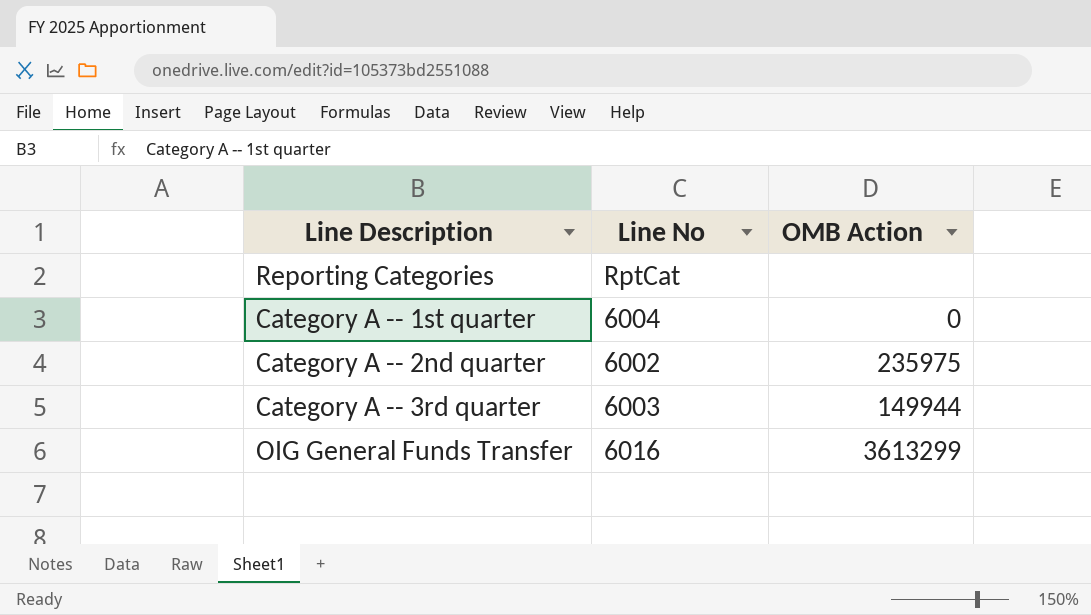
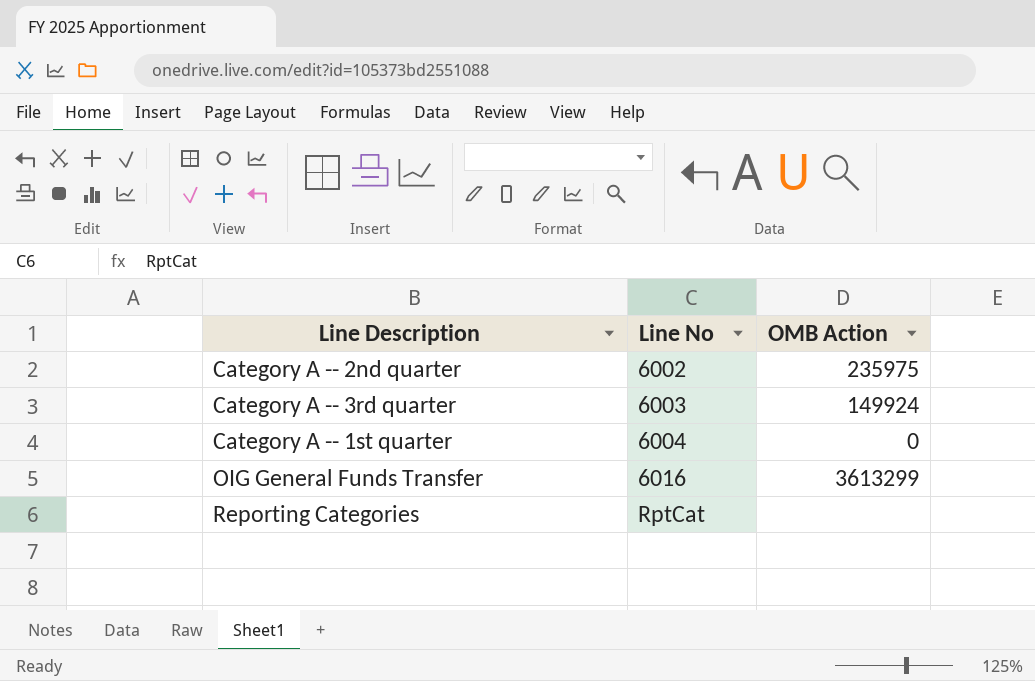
row order: none -> Line No ascending
Category A -- 3rd quarter | OMB Action: 149944 -> 149924

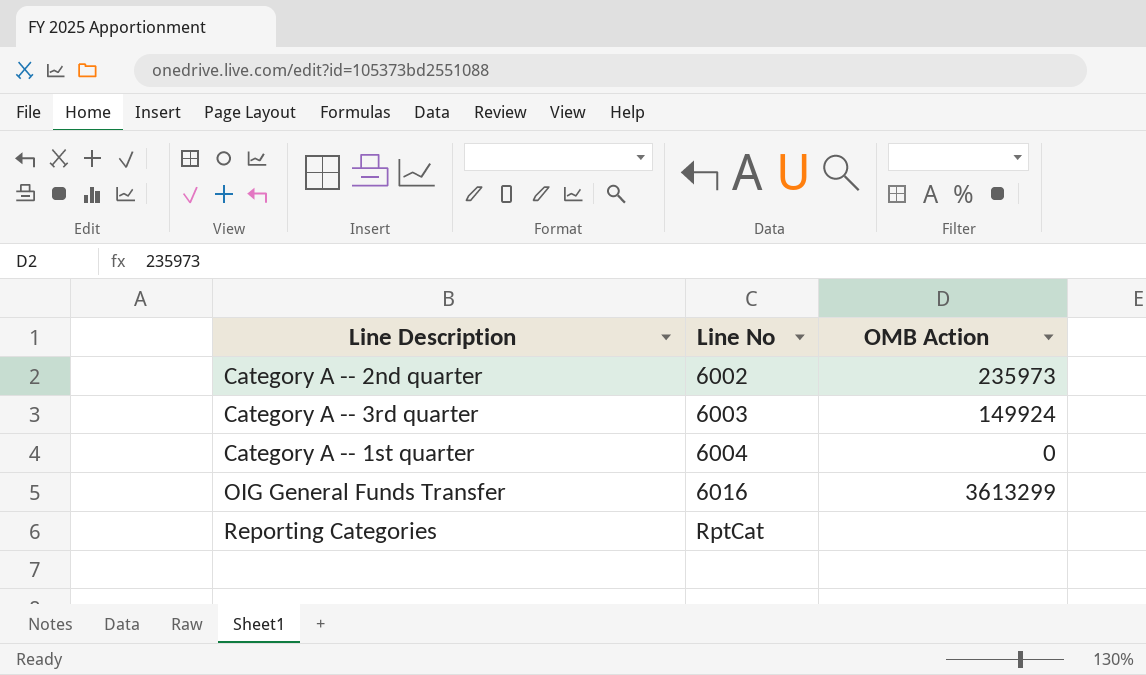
Category A -- 2nd quarter | OMB Action: 235975 -> 235973

